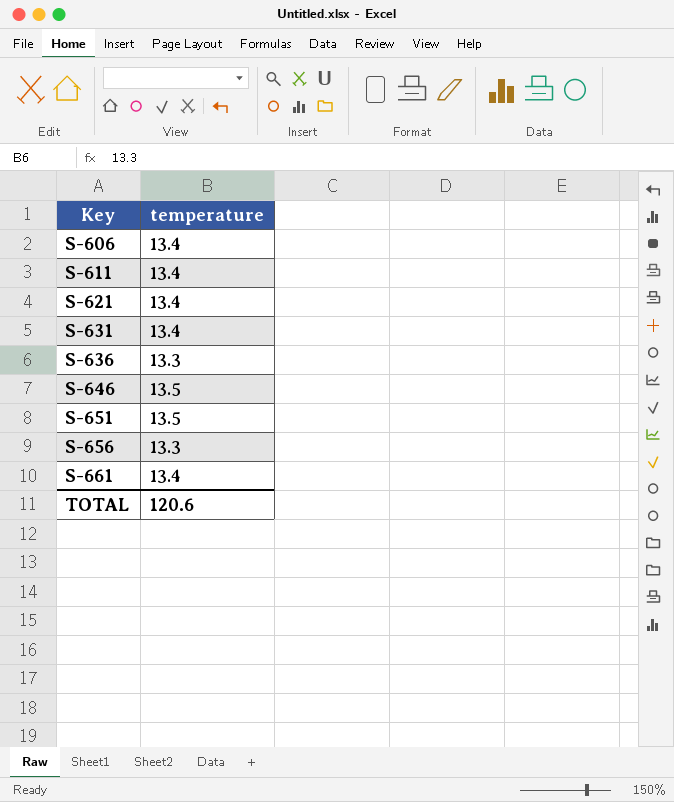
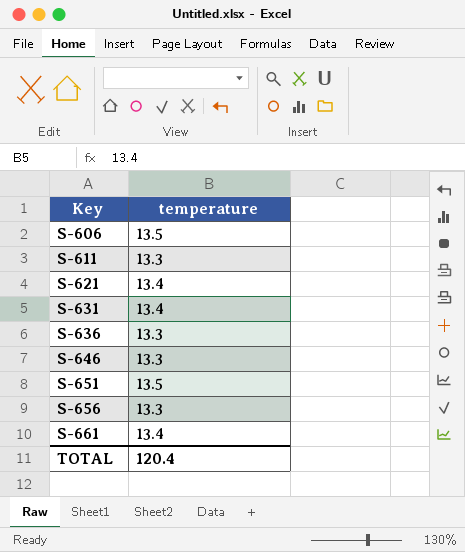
S-606 | temperature: 13.4 -> 13.5
S-611 | temperature: 13.4 -> 13.3
S-646 | temperature: 13.5 -> 13.3
TOTAL | temperature: 120.6 -> 120.4

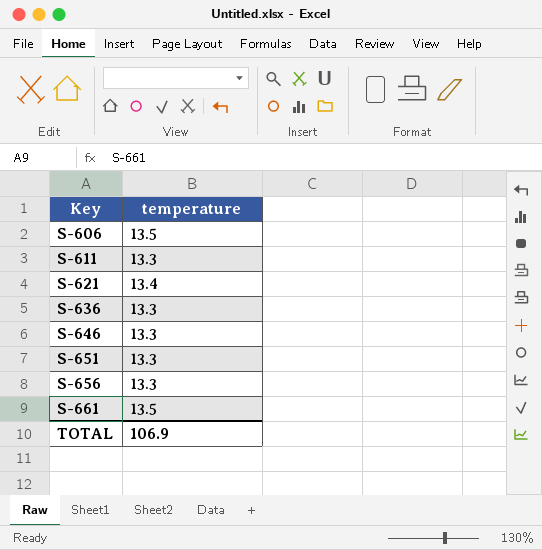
row S-631: 13.4 -> none
S-651 | temperature: 13.5 -> 13.3
S-661 | temperature: 13.4 -> 13.5
TOTAL | temperature: 120.4 -> 106.9

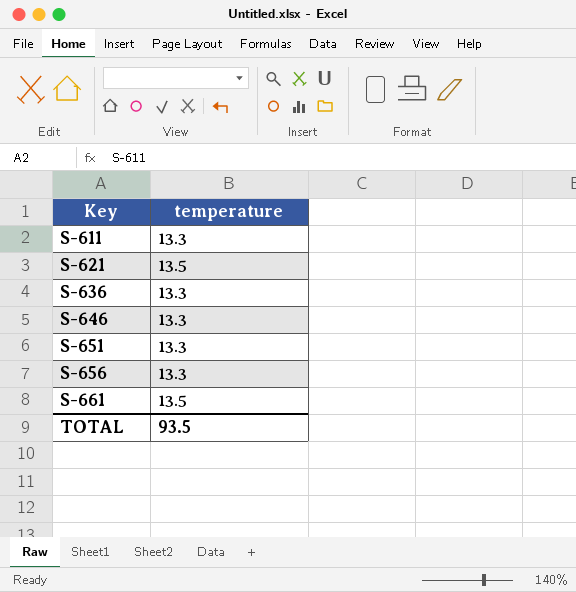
row S-606: 13.5 -> none
S-621 | temperature: 13.4 -> 13.5
TOTAL | temperature: 106.9 -> 93.5

